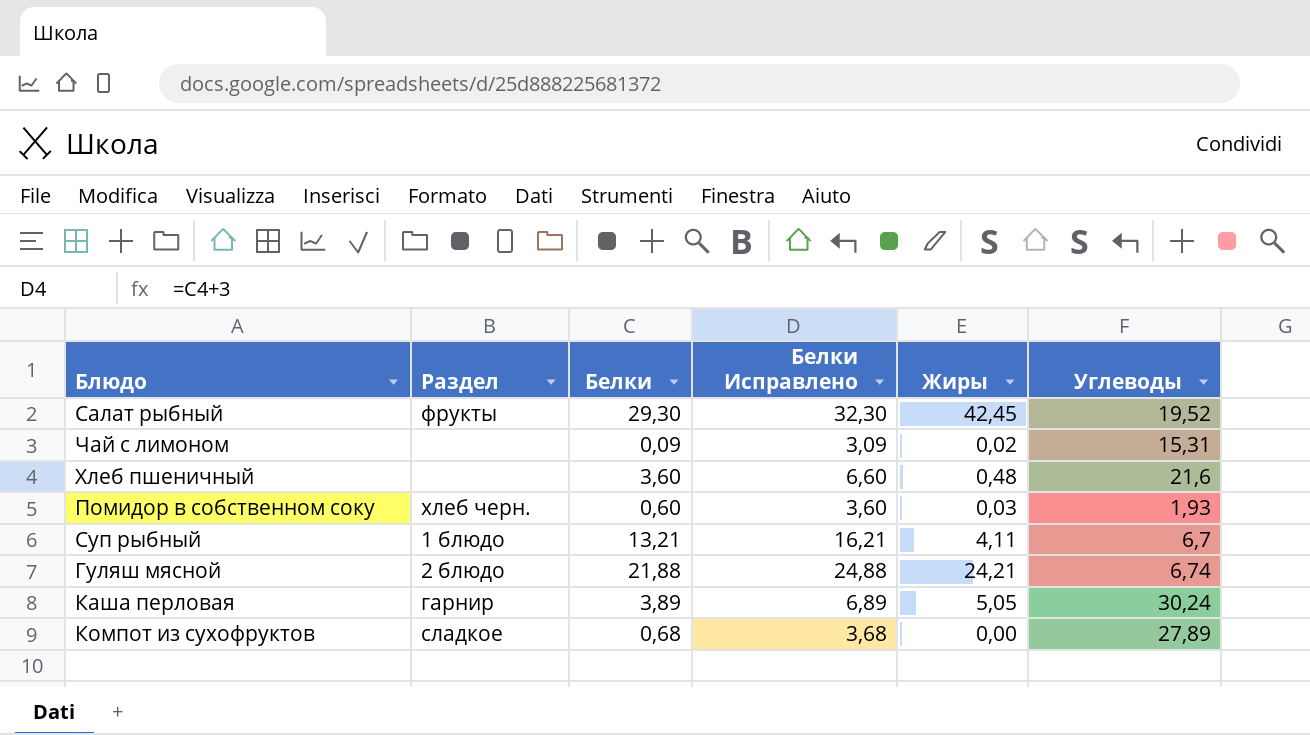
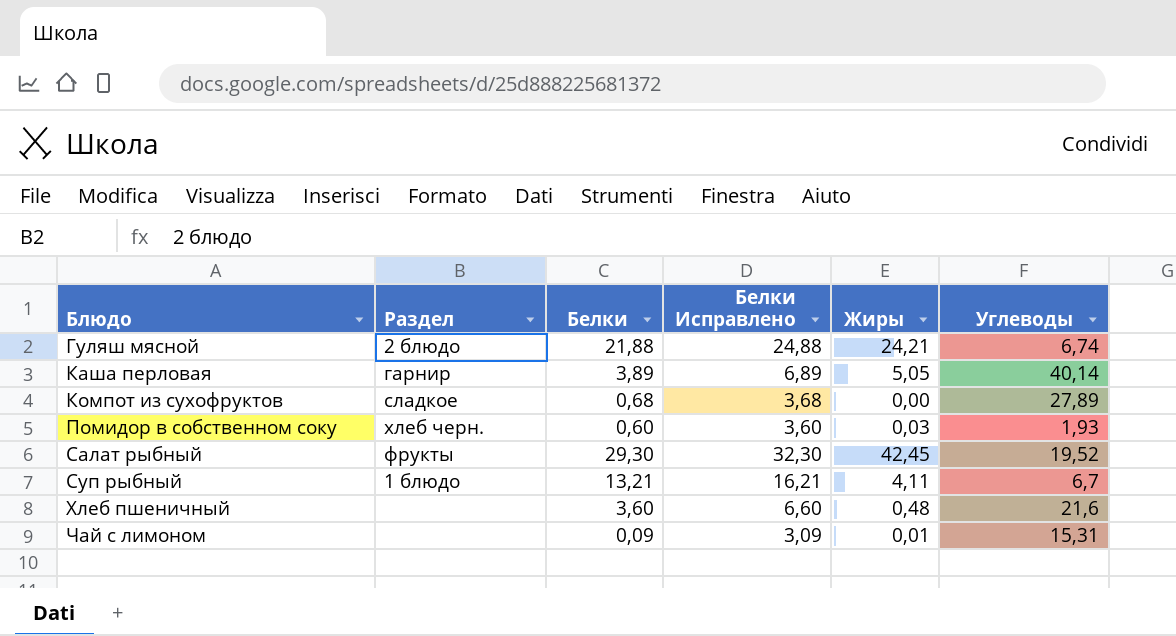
row order: none -> Блюдо ascending
Каша перловая | Углеводы: 30,24 -> 40,14
Чай с лимоном | Жиры: 0,02 -> 0,01

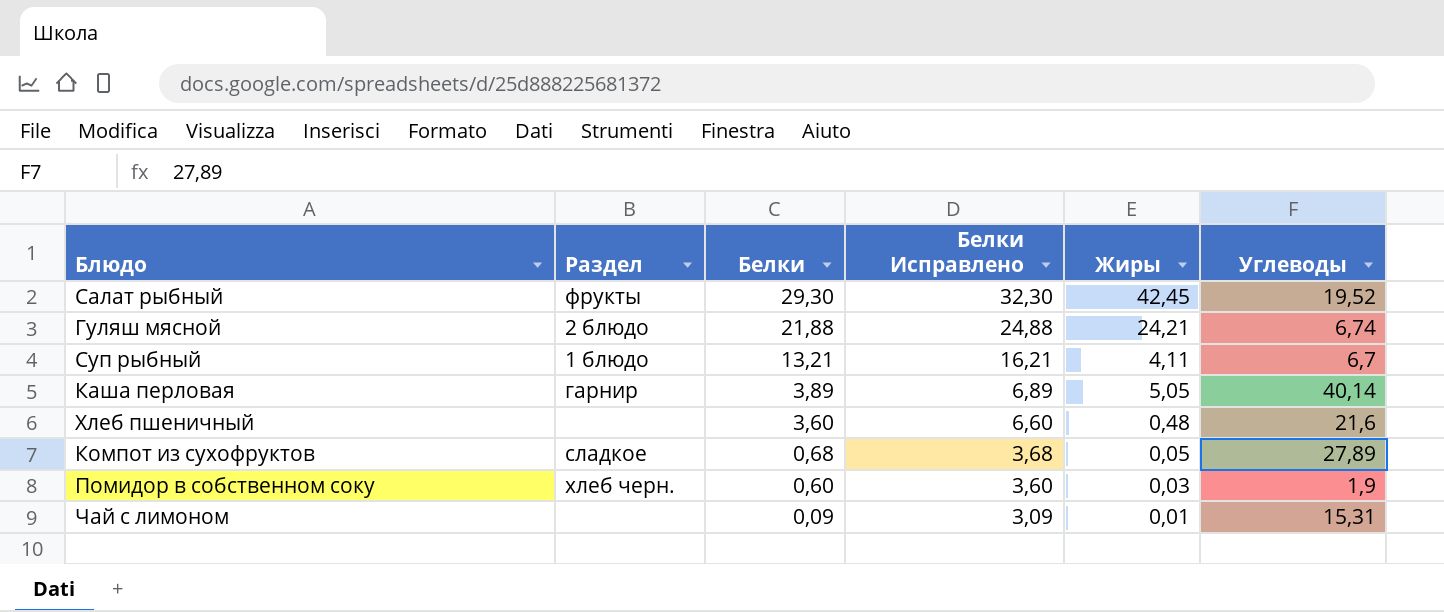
row order: Блюдо ascending -> Белки descending
Компот из сухофруктов | Жиры: 0,00 -> 0,05
Помидор в собственном соку | Углеводы: 1,93 -> 1,9

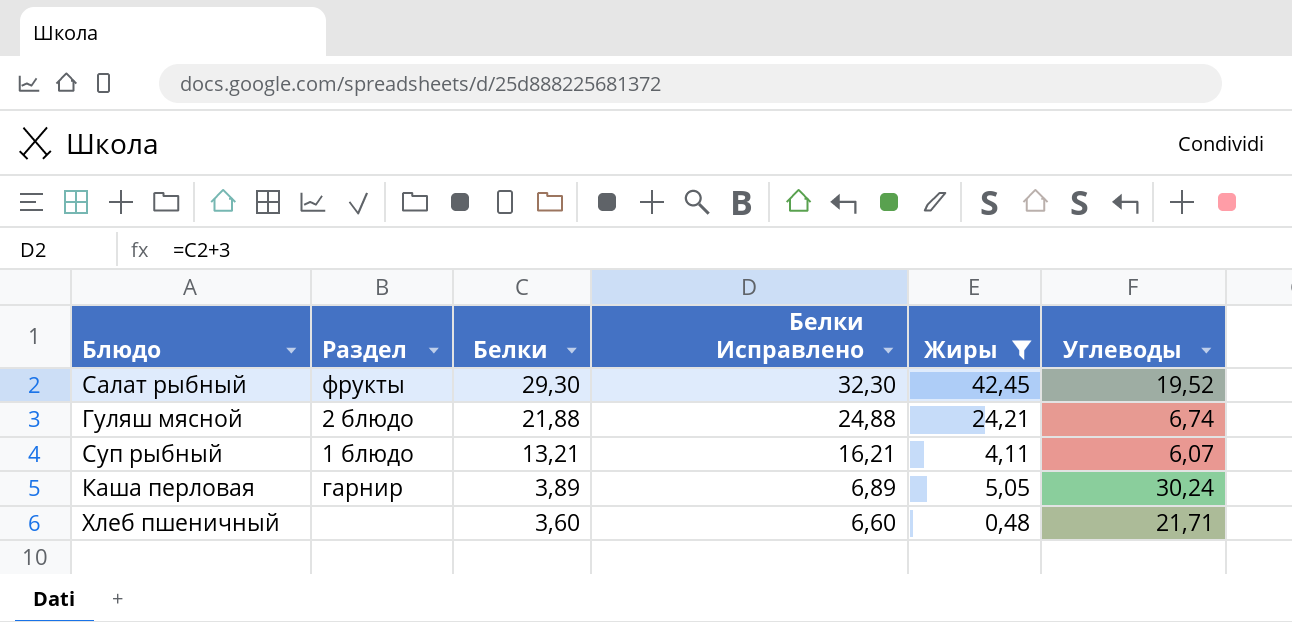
filter: none -> Жиры >= 0,48
Суп рыбный | Углеводы: 6,7 -> 6,07
Каша перловая | Углеводы: 40,14 -> 30,24
Хлеб пшеничный | Углеводы: 21,6 -> 21,71

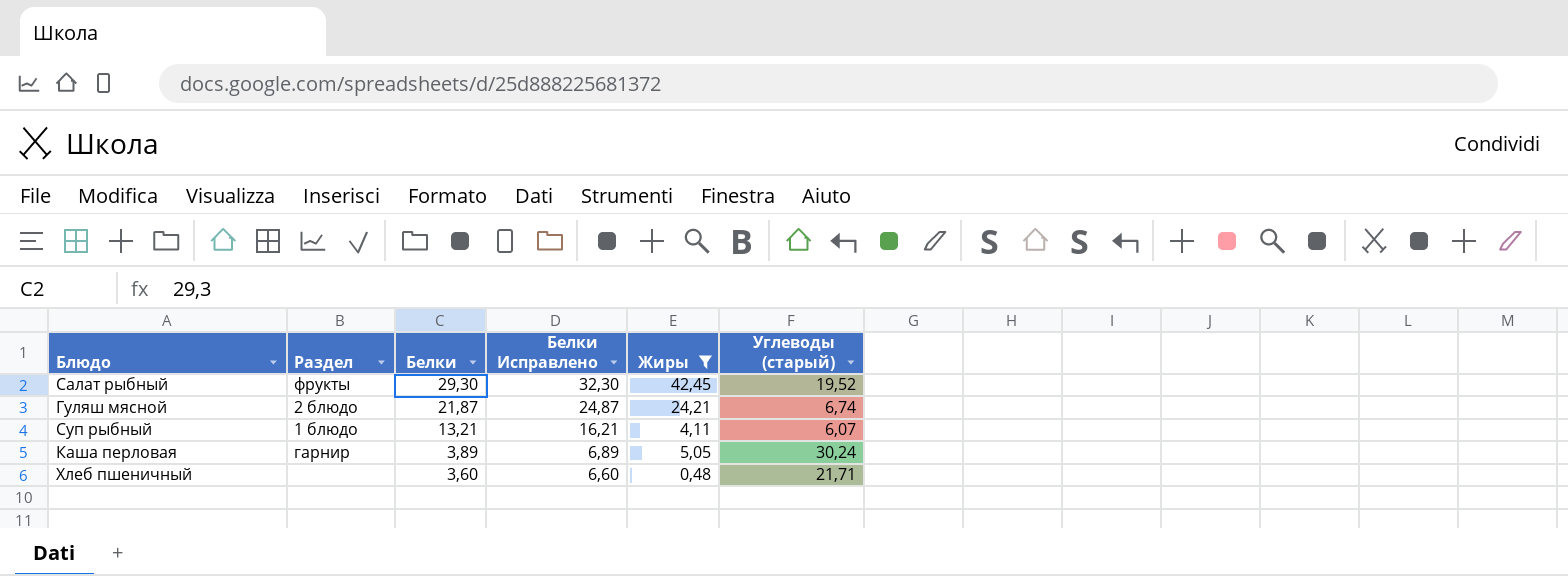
column name: Углеводы -> Углеводы (старый)
Гуляш мясной | Белки: 21,88 -> 21,87
Гуляш мясной | Белки Исправлено: 24,88 -> 24,87

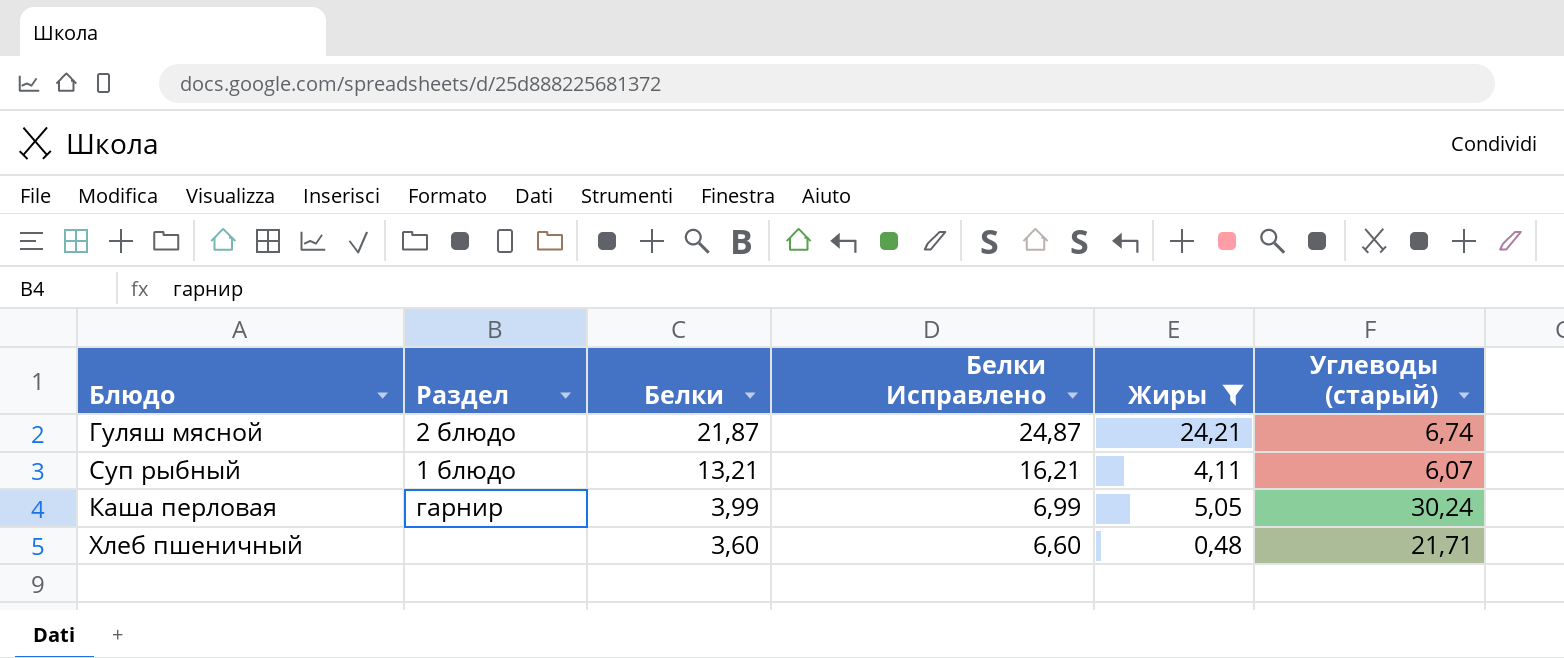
row Салат рыбный: фрукты | 29,30 | 32,30 | 42,45 | 19,52 -> none
Каша перловая | Белки: 3,89 -> 3,99
Каша перловая | Белки Исправлено: 6,89 -> 6,99

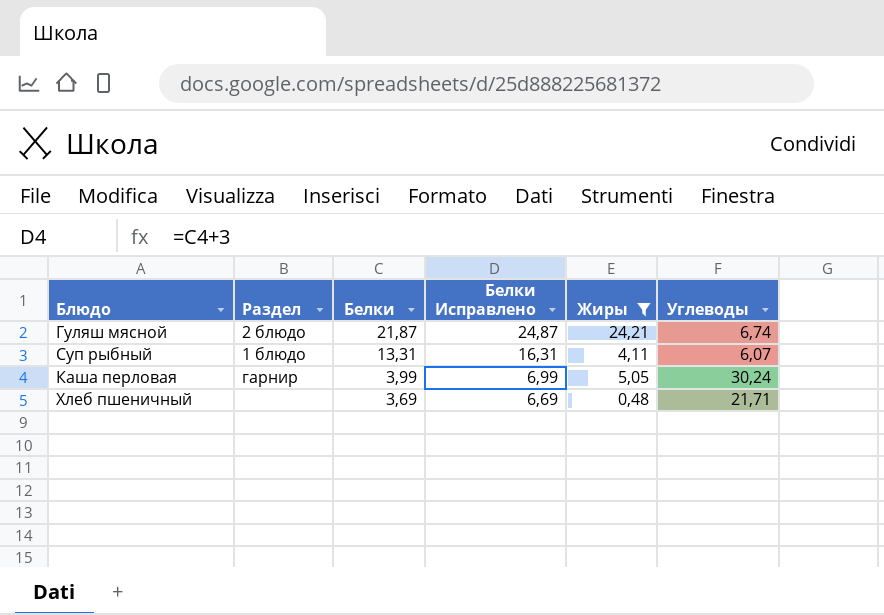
column name: Углеводы (старый) -> Углеводы
Суп рыбный | Белки: 13,21 -> 13,31
Суп рыбный | Белки Исправлено: 16,21 -> 16,31
Хлеб пшеничный | Белки: 3,60 -> 3,69
Хлеб пшеничный | Белки Исправлено: 6,60 -> 6,69

